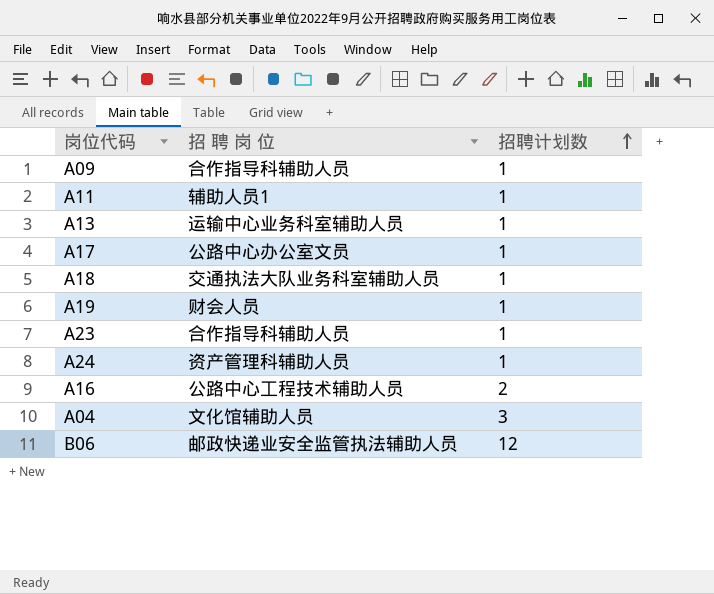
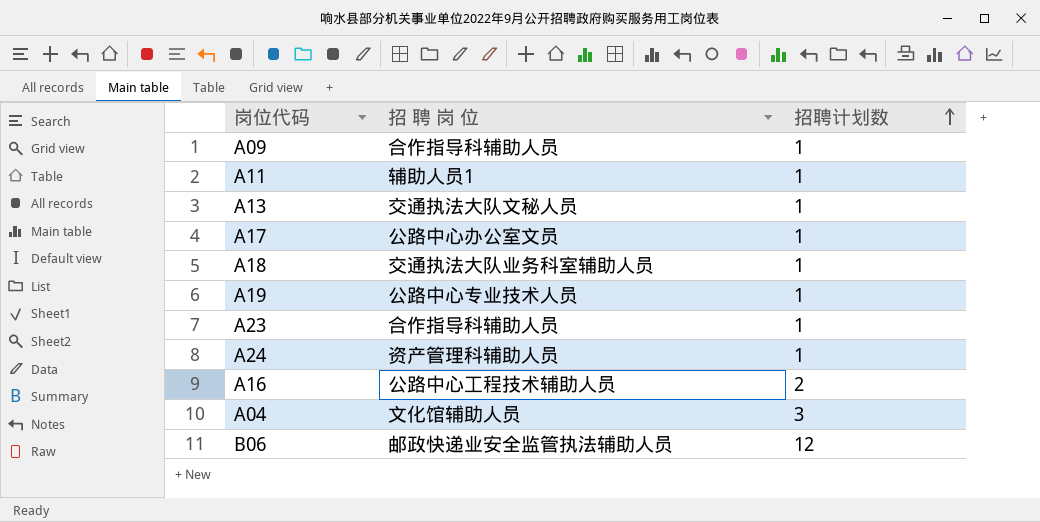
A13 | 招 聘 岗 位: 运输中心业务科室辅助人员 -> 交通执法大队文秘人员
A19 | 招 聘 岗 位: 财会人员 -> 公路中心专业技术人员

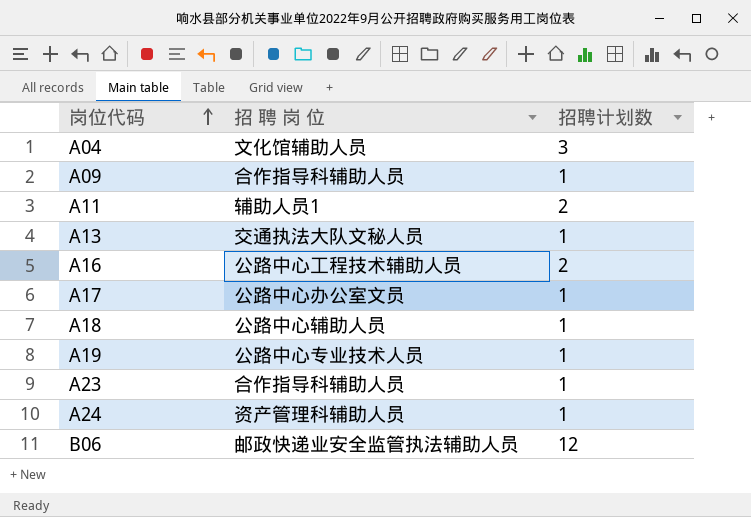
row order: 招聘计划数 ascending -> 岗位代码 ascending
A11 | 招聘计划数: 1 -> 2
A18 | 招 聘 岗 位: 交通执法大队业务科室辅助人员 -> 公路中心辅助人员

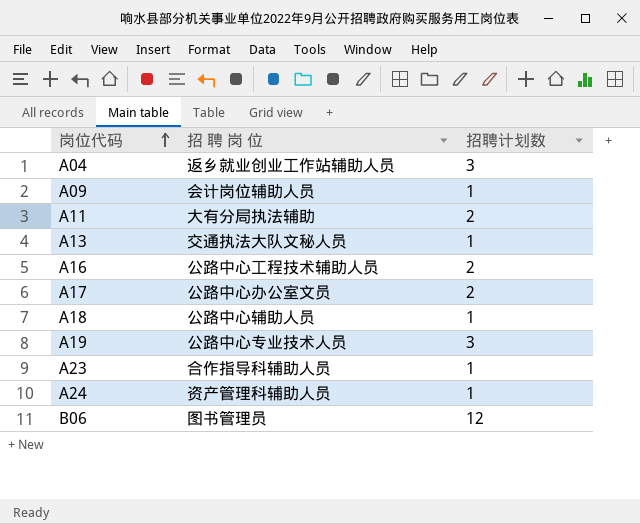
A04 | 招 聘 岗 位: 文化馆辅助人员 -> 返乡就业创业工作站辅助人员
A09 | 招 聘 岗 位: 合作指导科辅助人员 -> 会计岗位辅助人员
A11 | 招 聘 岗 位: 辅助人员1 -> 大有分局执法辅助
A17 | 招聘计划数: 1 -> 2
A19 | 招聘计划数: 1 -> 3
B06 | 招 聘 岗 位: 邮政快递业安全监管执法辅助人员 -> 图书管理员

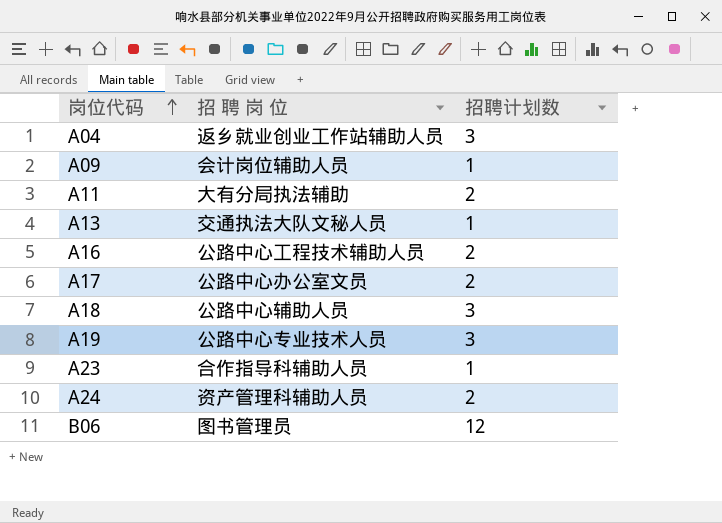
A18 | 招聘计划数: 1 -> 3
A24 | 招聘计划数: 1 -> 2

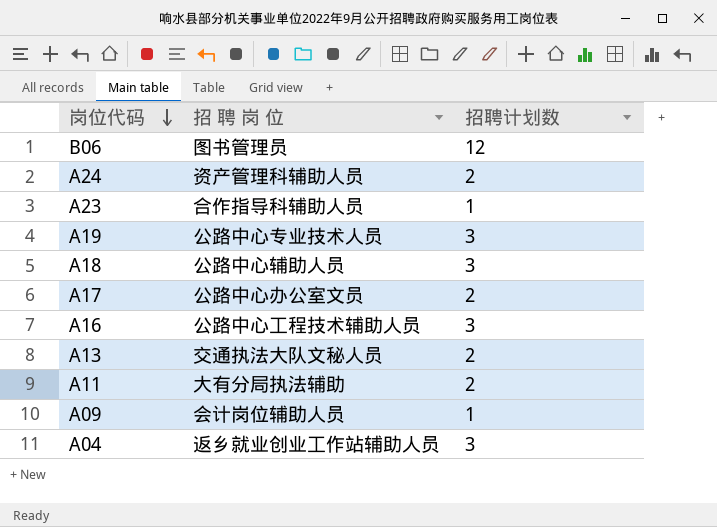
row order: 岗位代码 ascending -> 岗位代码 descending
A16 | 招聘计划数: 2 -> 3
A13 | 招聘计划数: 1 -> 2

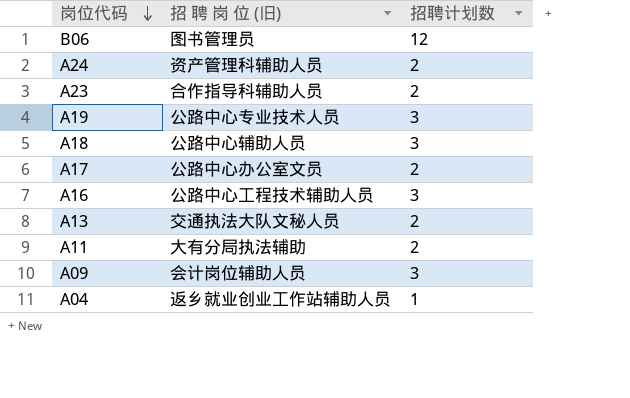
column name: 招 聘 岗 位 -> 招 聘 岗 位 (旧)
A23 | 招聘计划数: 1 -> 2
A09 | 招聘计划数: 1 -> 3
A04 | 招聘计划数: 3 -> 1

